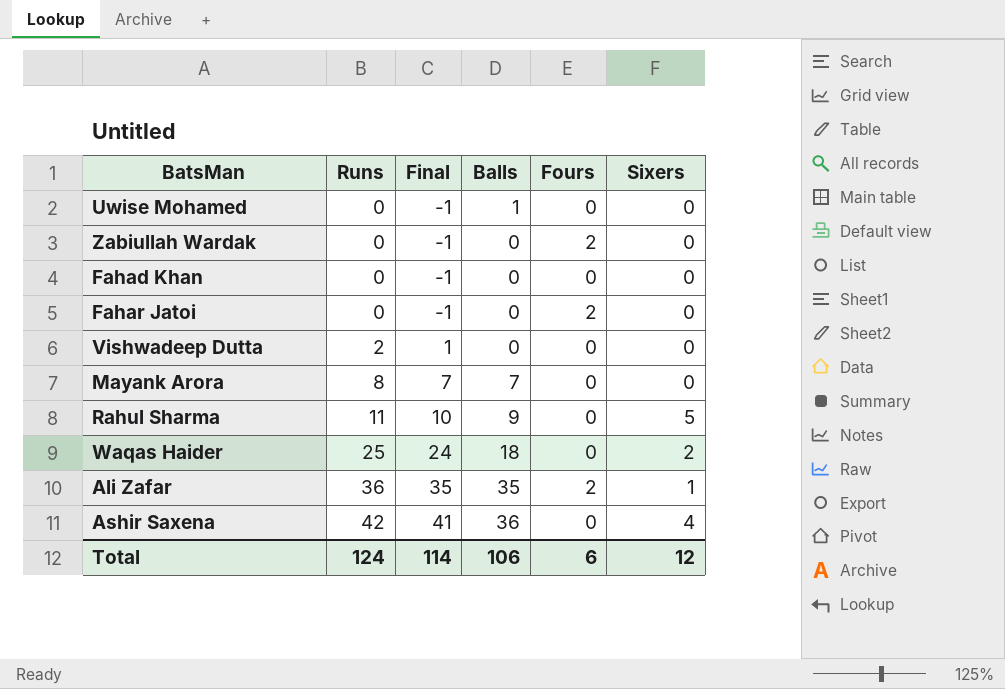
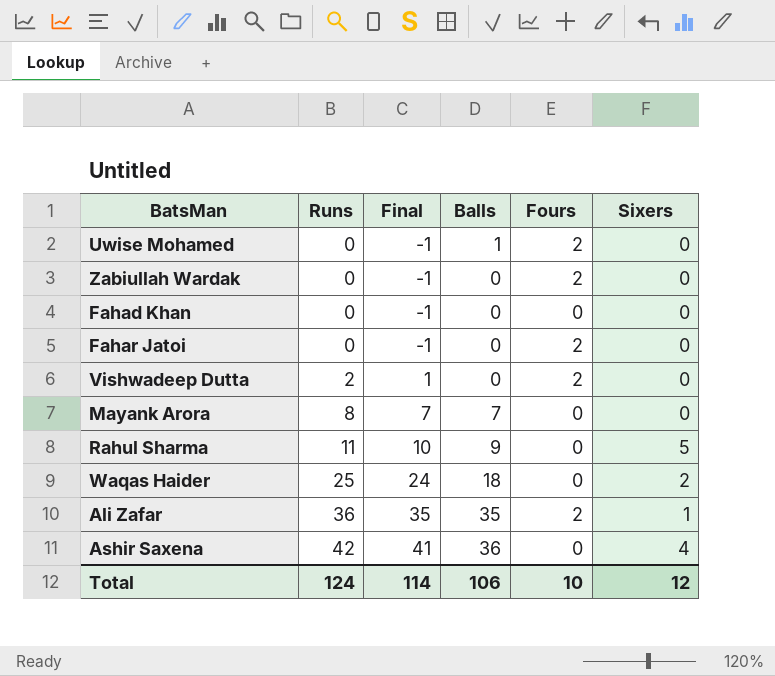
Uwise Mohamed | Fours: 0 -> 2
Vishwadeep Dutta | Fours: 0 -> 2
Total | Fours: 6 -> 10

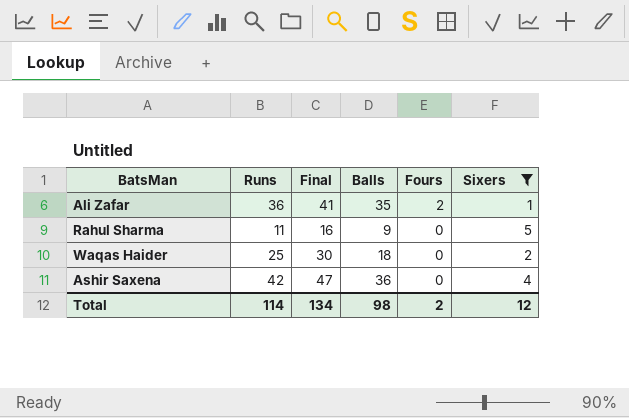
filter: none -> Sixers != 0
row order: Runs ascending -> Fours descending
column Final | formula: [Runs] - 1 -> [Runs] + 5
Total | Runs: 124 -> 114
Total | Final: 114 -> 134
Total | Balls: 106 -> 98
Total | Fours: 10 -> 2

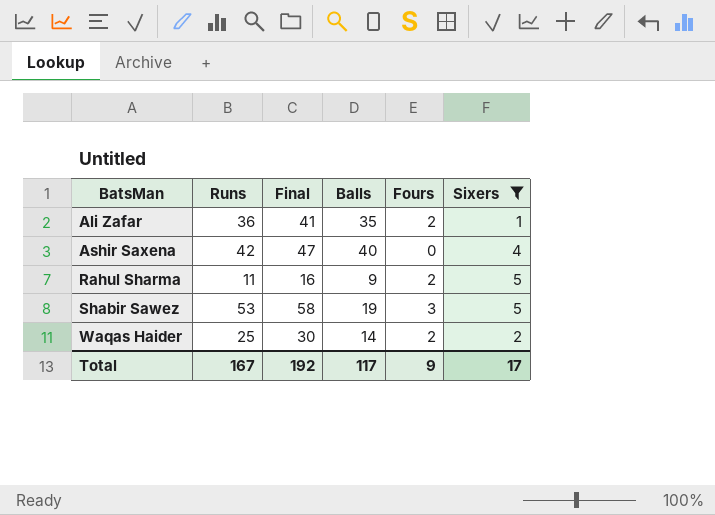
row order: Fours descending -> BatsMan ascending
Ashir Saxena | Balls: 36 -> 40
Rahul Sharma | Fours: 0 -> 2
row Shabir Sawez: none -> 53 | 58 | 19 | 3 | 5
Waqas Haider | Balls: 18 -> 14
Waqas Haider | Fours: 0 -> 2
Total | Runs: 114 -> 167
Total | Final: 134 -> 192
Total | Balls: 98 -> 117
Total | Fours: 2 -> 9
Total | Sixers: 12 -> 17

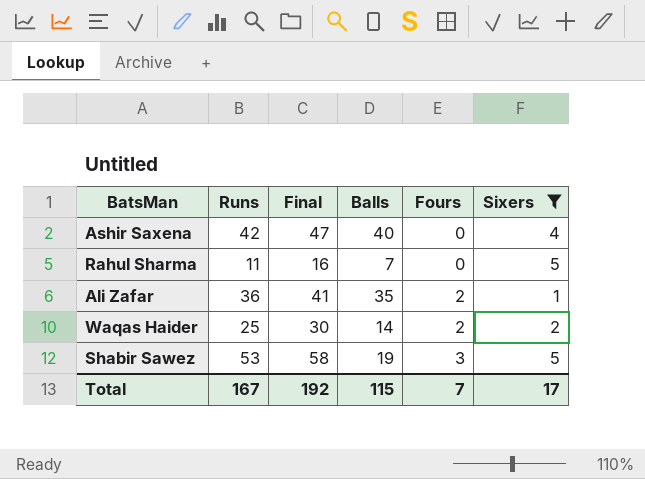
row order: BatsMan ascending -> Fours ascending
Rahul Sharma | Balls: 9 -> 7
Rahul Sharma | Fours: 2 -> 0
Total | Balls: 117 -> 115
Total | Fours: 9 -> 7

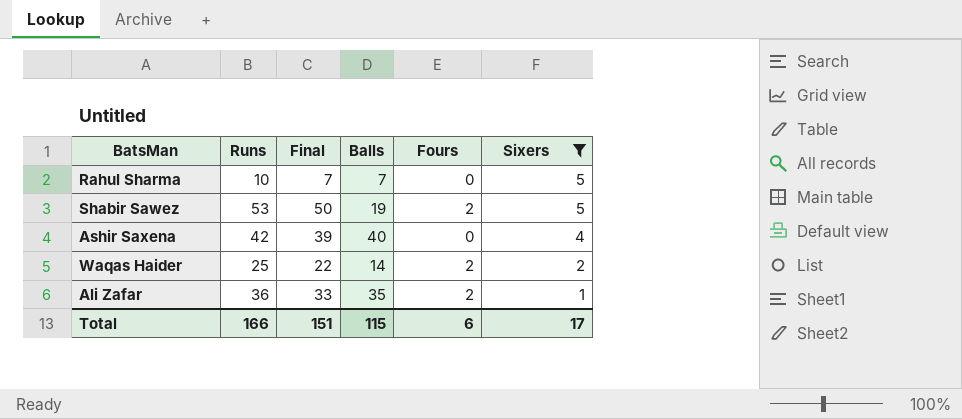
row order: Fours ascending -> Sixers descending
column Final | formula: [Runs] + 5 -> [Runs] - 3
Rahul Sharma | Runs: 11 -> 10
Shabir Sawez | Fours: 3 -> 2
Total | Runs: 167 -> 166
Total | Final: 192 -> 151
Total | Fours: 7 -> 6

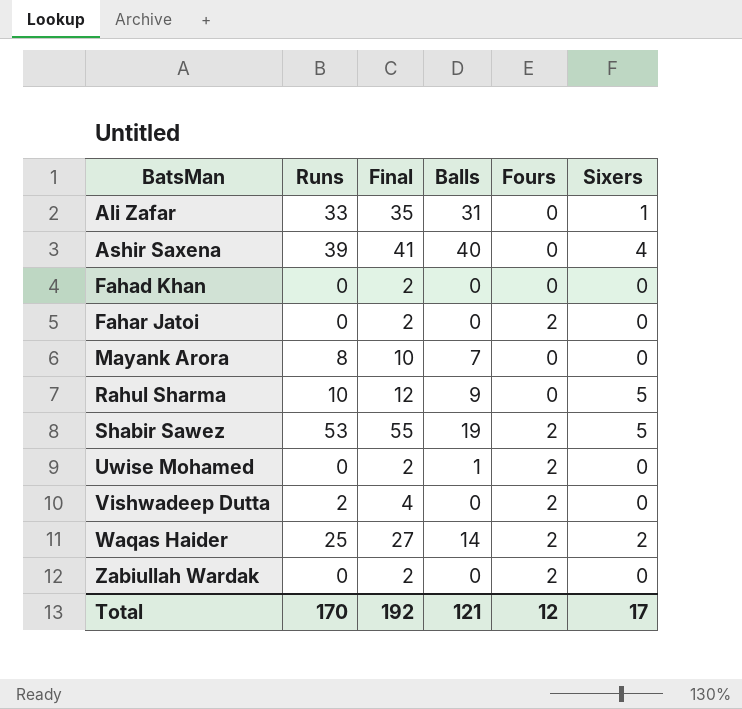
filter: Sixers != 0 -> none
row order: Sixers descending -> BatsMan ascending
column Final | formula: [Runs] - 3 -> [Runs] + 2
Ali Zafar | Runs: 36 -> 33
Ali Zafar | Balls: 35 -> 31
Ali Zafar | Fours: 2 -> 0
Ashir Saxena | Runs: 42 -> 39
Rahul Sharma | Balls: 7 -> 9
Total | Runs: 166 -> 170
Total | Final: 151 -> 192
Total | Balls: 115 -> 121
Total | Fours: 6 -> 12

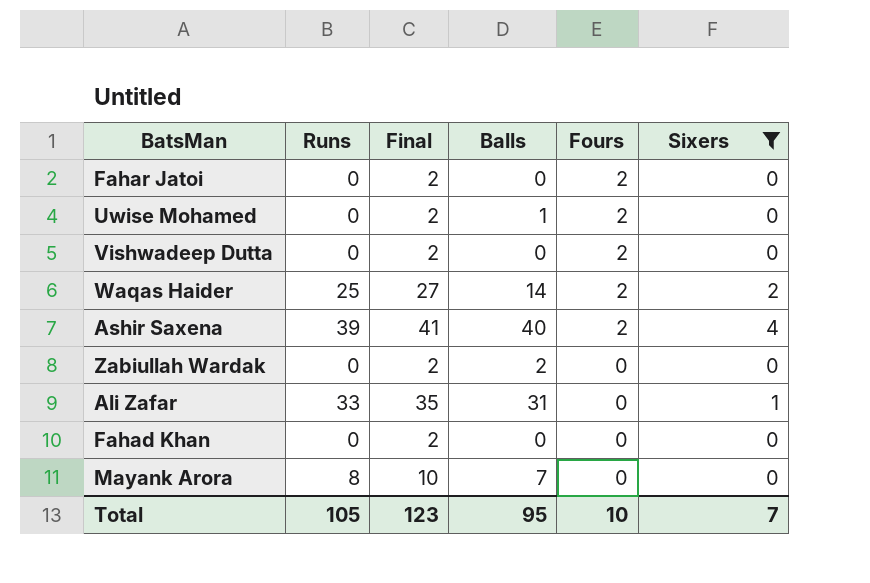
filter: none -> Sixers != 5
row order: BatsMan ascending -> Fours descending
Vishwadeep Dutta | Runs: 2 -> 0
Vishwadeep Dutta | Final: 4 -> 2
Ashir Saxena | Fours: 0 -> 2
Zabiullah Wardak | Balls: 0 -> 2
Zabiullah Wardak | Fours: 2 -> 0
Total | Runs: 170 -> 105
Total | Final: 192 -> 123
Total | Balls: 121 -> 95
Total | Fours: 12 -> 10
Total | Sixers: 17 -> 7

